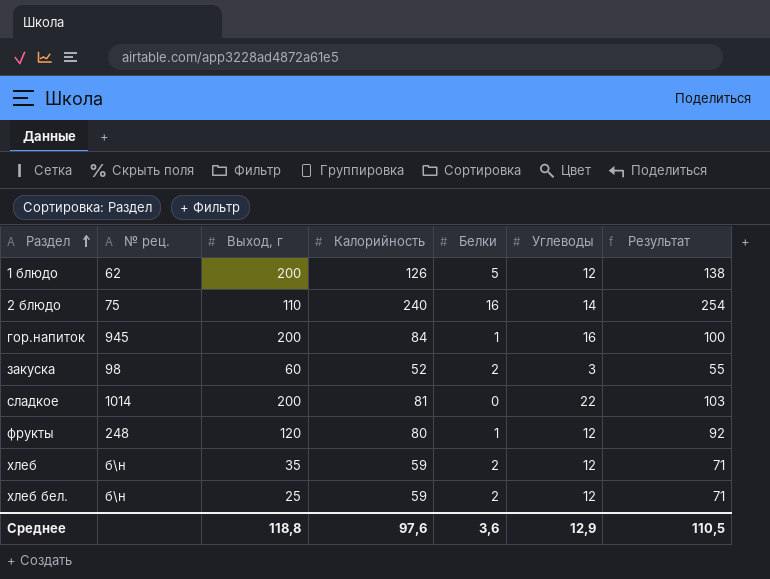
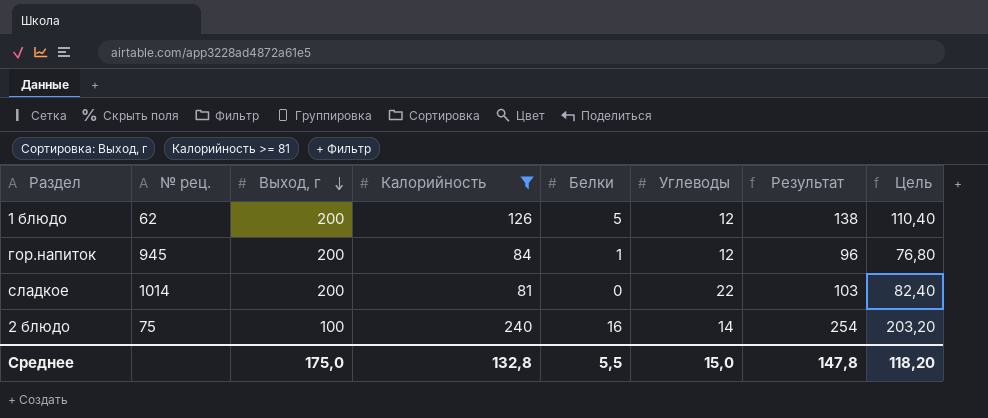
filter: none -> Калорийность >= 81
row order: Раздел ascending -> Выход, г descending
column Цель | formula: none -> [Результат] * 0,8
гор.напиток | Углеводы: 16 -> 12
гор.напиток | Результат: 100 -> 96
2 блюдо | Выход, г: 110 -> 100
Среднее | Выход, г: 118,8 -> 175,0
Среднее | Калорийность: 97,6 -> 132,8
Среднее | Белки: 3,6 -> 5,5
Среднее | Углеводы: 12,9 -> 15,0
Среднее | Результат: 110,5 -> 147,8

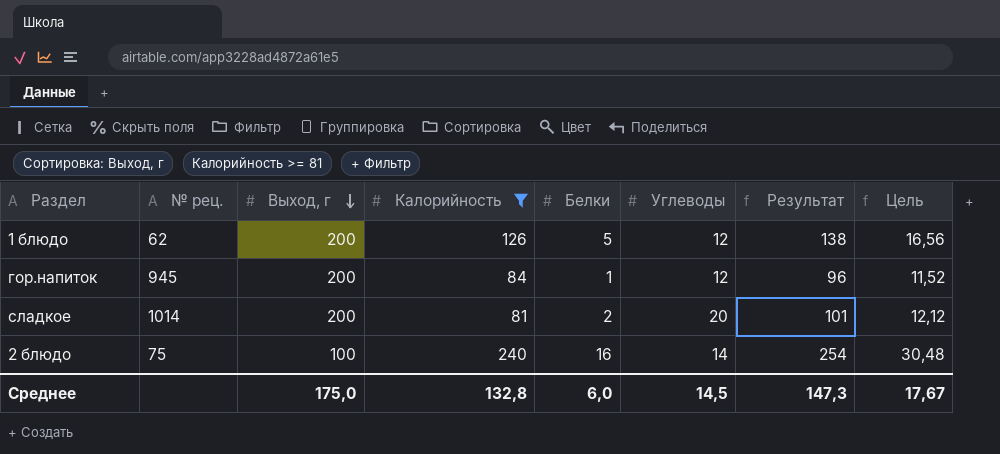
column Цель | formula: [Результат] * 0,8 -> [Результат] * 0,12
сладкое | Белки: 0 -> 2
сладкое | Углеводы: 22 -> 20
сладкое | Результат: 103 -> 101
Среднее | Белки: 5,5 -> 6,0
Среднее | Углеводы: 15,0 -> 14,5
Среднее | Результат: 147,8 -> 147,3
Среднее | Цель: 118,20 -> 17,67

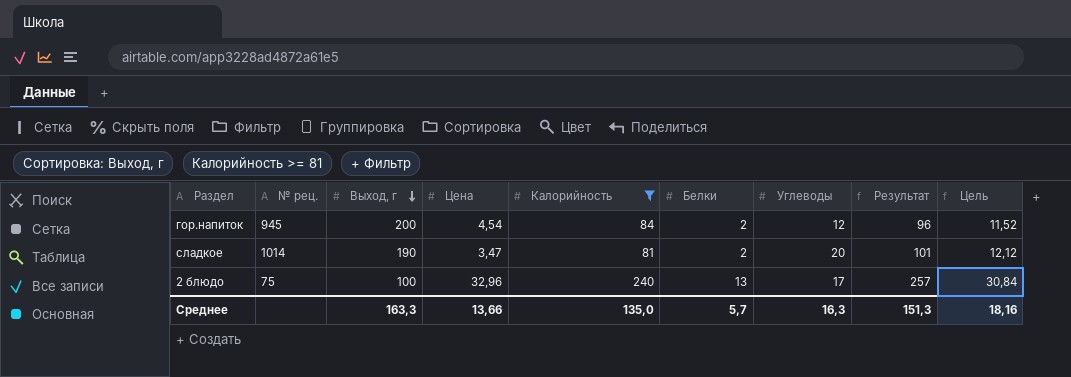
column Цена | position: none -> 4
row 1 блюдо: 62 | 200 | 126 | 5 | 12 | 138 | 16,56 -> none
гор.напиток | Белки: 1 -> 2
сладкое | Выход, г: 200 -> 190
2 блюдо | Белки: 16 -> 13
2 блюдо | Углеводы: 14 -> 17
2 блюдо | Результат: 254 -> 257
2 блюдо | Цель: 30,48 -> 30,84
Среднее | Выход, г: 175,0 -> 163,3
Среднее | Калорийность: 132,8 -> 135,0
Среднее | Белки: 6,0 -> 5,7
Среднее | Углеводы: 14,5 -> 16,3
Среднее | Результат: 147,3 -> 151,3
Среднее | Цель: 17,67 -> 18,16

